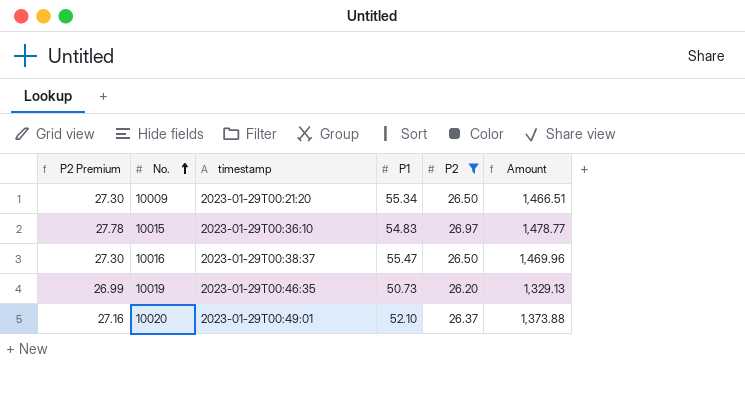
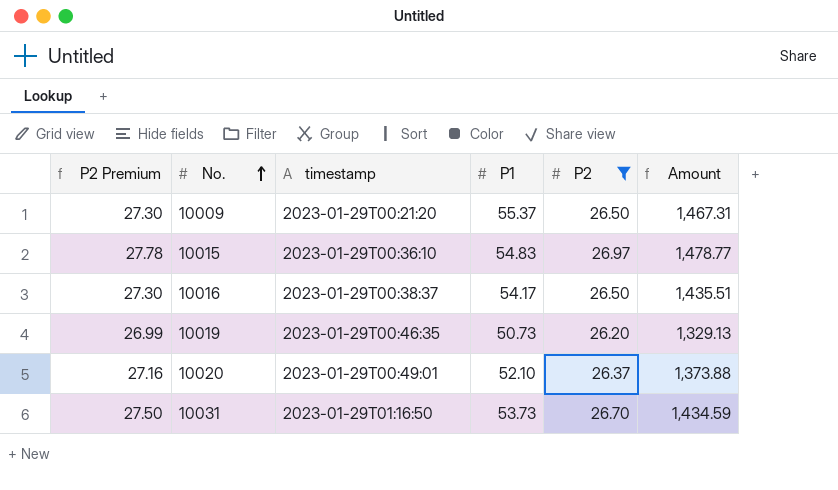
10009 | P1: 55.34 -> 55.37
10009 | Amount: 1,466.51 -> 1,467.31
10016 | P1: 55.47 -> 54.17
10016 | Amount: 1,469.96 -> 1,435.51
row 10031: none -> 27.50 | 2023-01-29T01:16:50 | 53.73 | 26.70 | 1,434.59

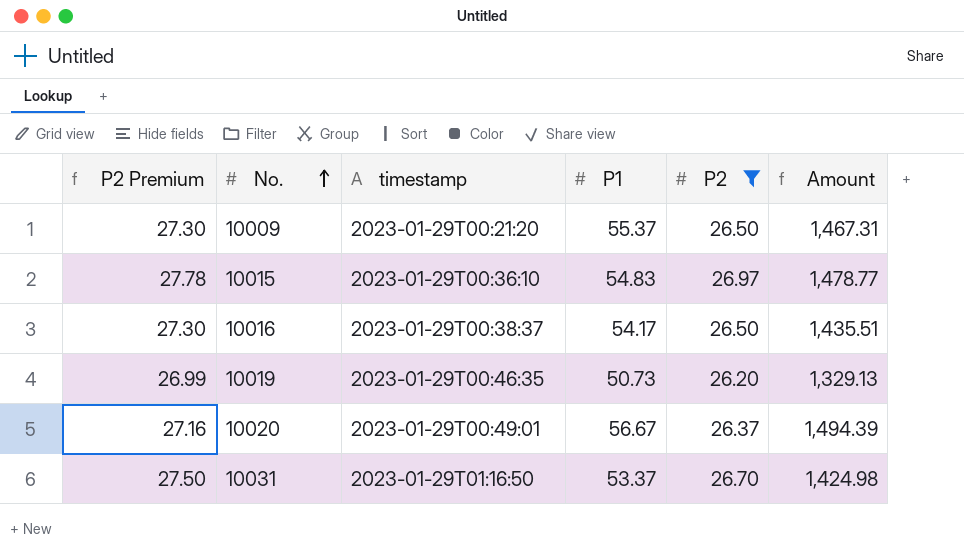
10020 | P1: 52.10 -> 56.67
10020 | Amount: 1,373.88 -> 1,494.39
10031 | P1: 53.73 -> 53.37
10031 | Amount: 1,434.59 -> 1,424.98

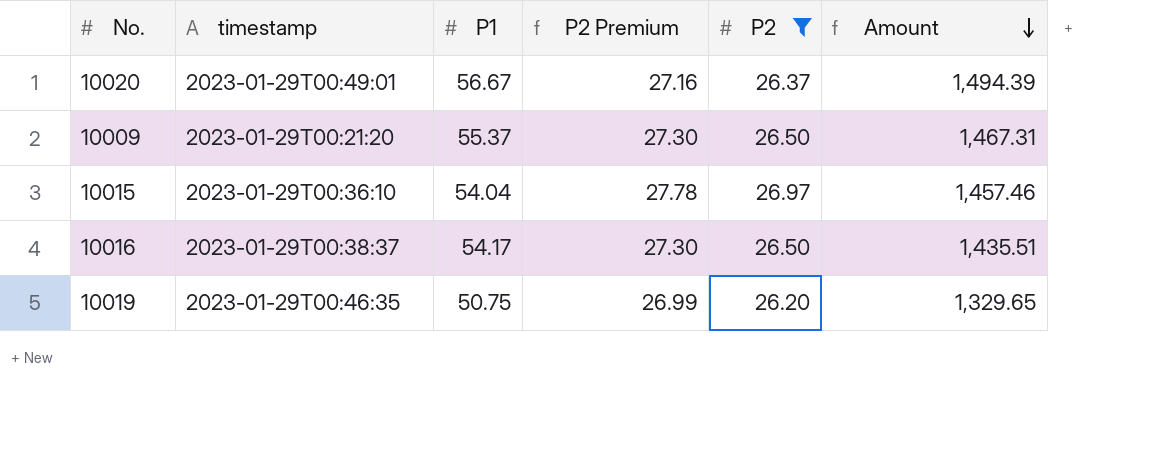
row order: No. ascending -> Amount descending
column P2 Premium | position: 1 -> 4
row 10031: 27.50 | 2023-01-29T01:16:50 | 53.37 | 26.70 | 1,424.98 -> none
10015 | P1: 54.83 -> 54.04
10015 | Amount: 1,478.77 -> 1,457.46
10019 | P1: 50.73 -> 50.75
10019 | Amount: 1,329.13 -> 1,329.65

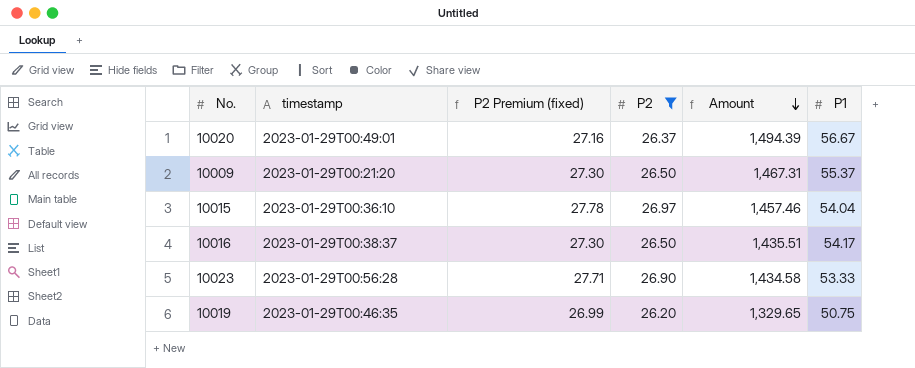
column name: P2 Premium -> P2 Premium (fixed)
column P1 | position: 3 -> 6
row 10023: none -> 2023-01-29T00:56:28 | 27.71 | 26.90 | 1,434.58 | 53.33

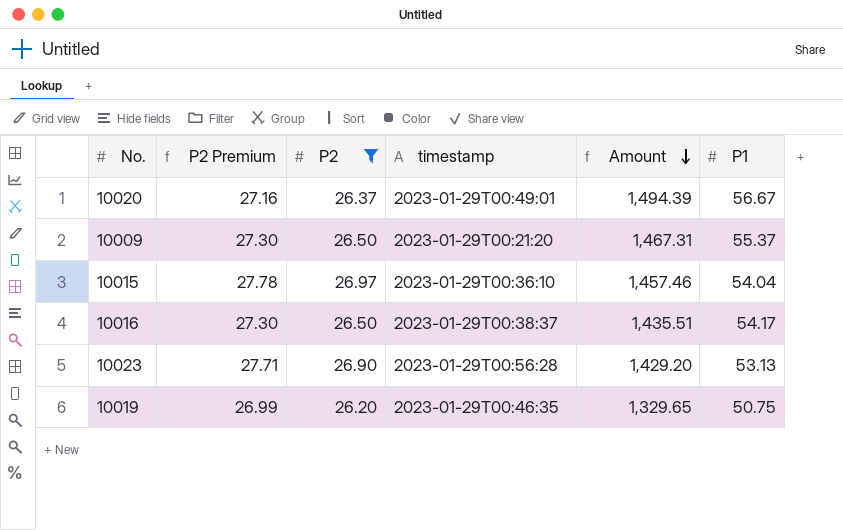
column name: P2 Premium (fixed) -> P2 Premium
column timestamp | position: 2 -> 4
10023 | Amount: 1,434.58 -> 1,429.20
10023 | P1: 53.33 -> 53.13

